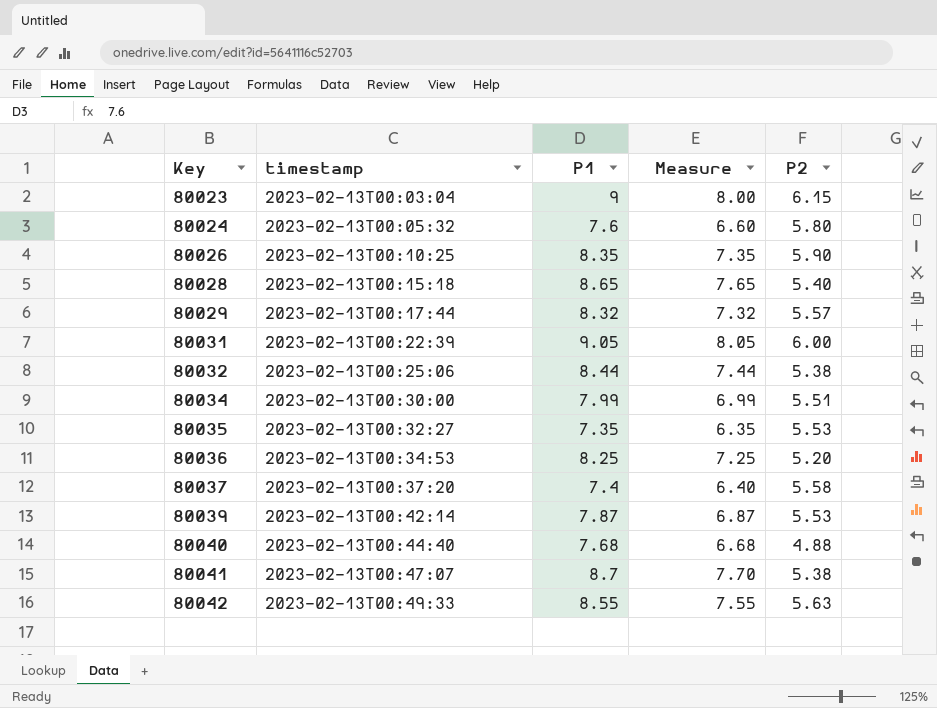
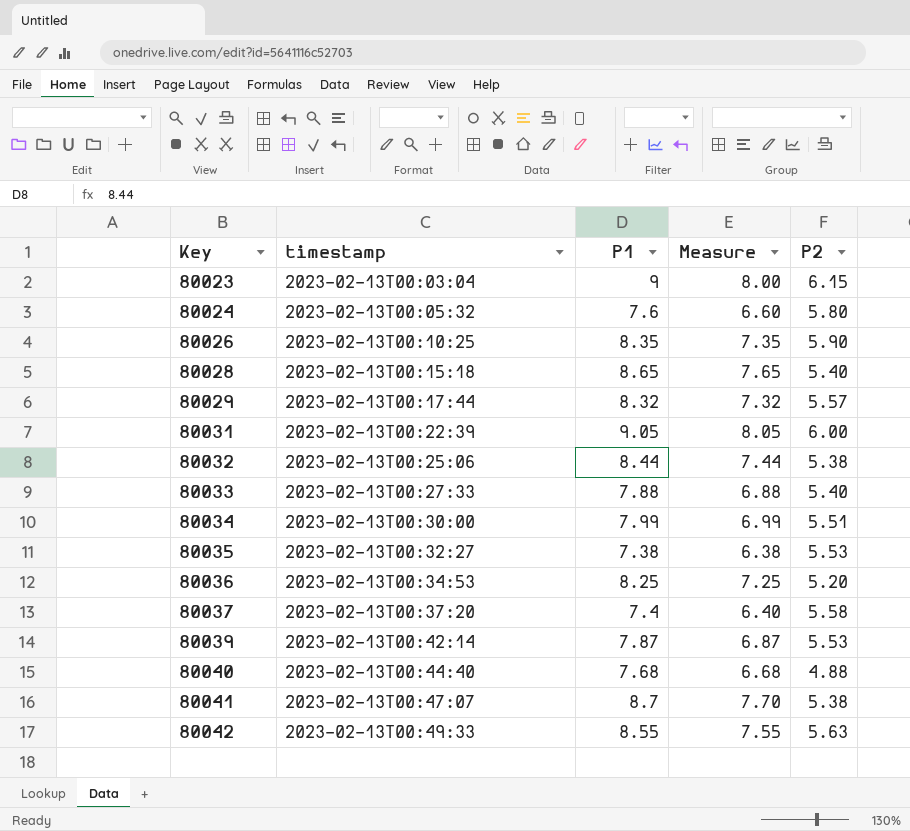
row 80033: none -> 2023-02-13T00:27:33 | 7.88 | 6.88 | 5.40
80035 | P1: 7.35 -> 7.38
80035 | Measure: 6.35 -> 6.38

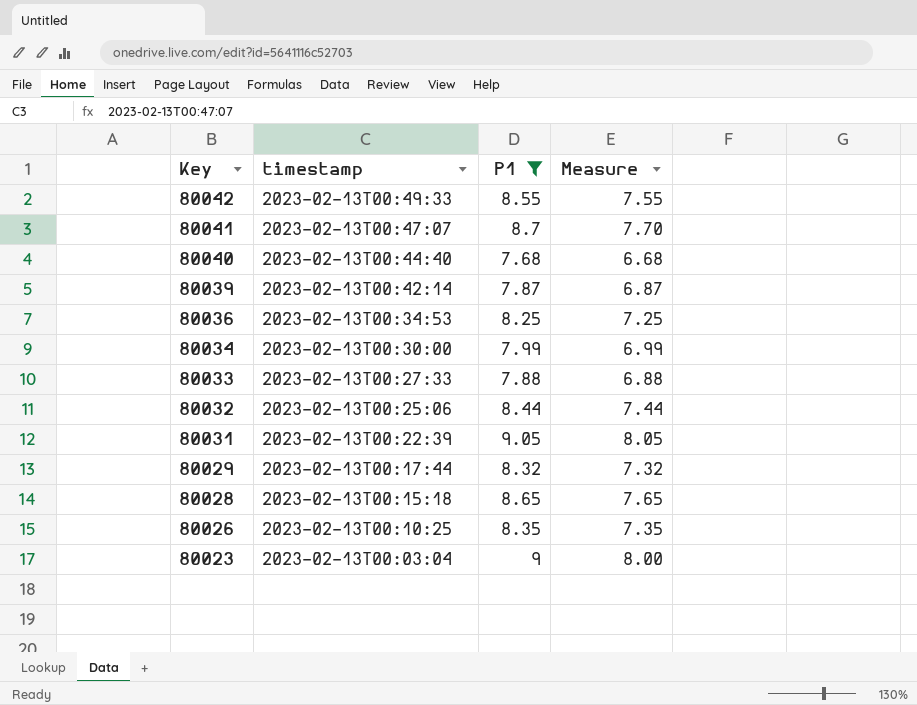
filter: none -> P1 >= 7.68
row order: Key ascending -> Key descending
column P2 | position: 5 -> none

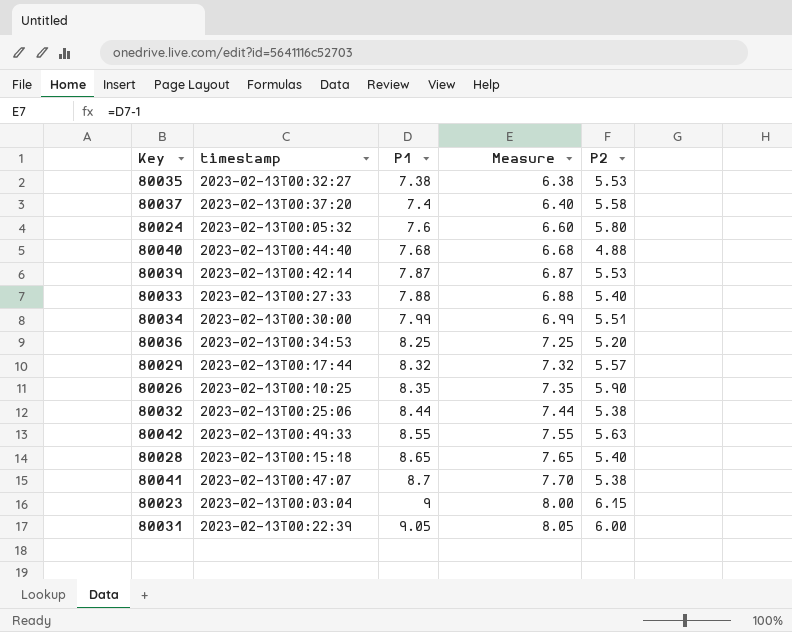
filter: P1 >= 7.68 -> none
row order: Key descending -> P1 ascending
column P2 | position: none -> 5

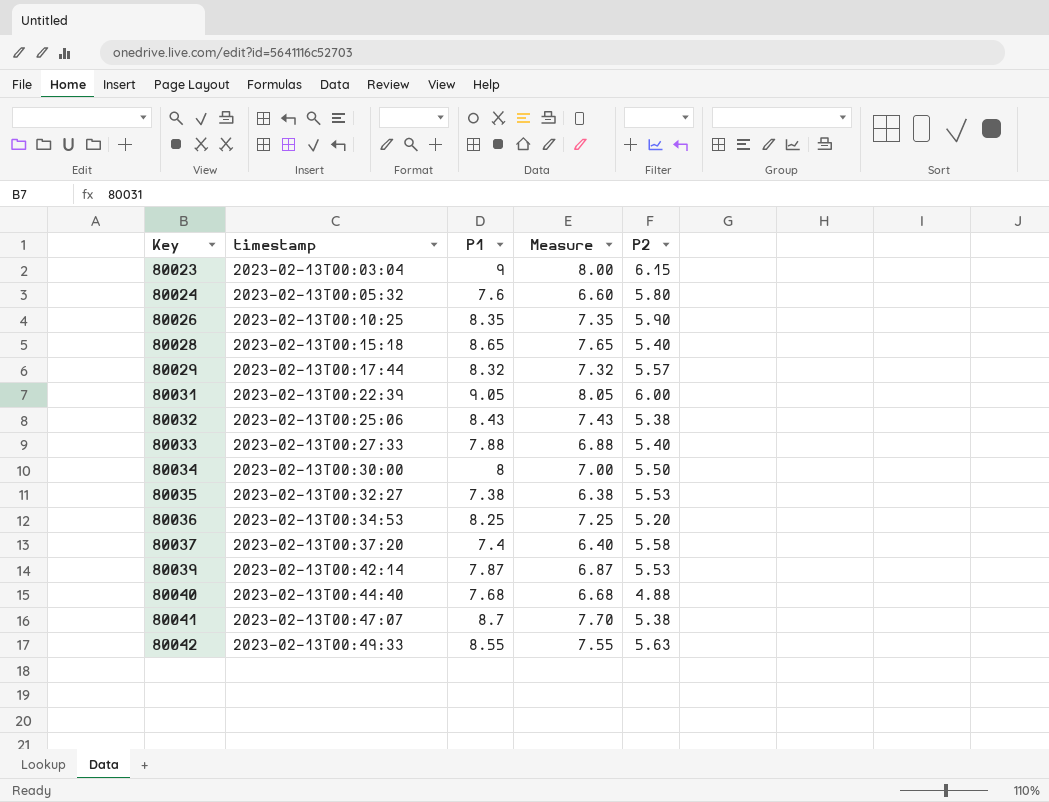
row order: P1 ascending -> Key ascending
80032 | P1: 8.44 -> 8.43
80032 | Measure: 7.44 -> 7.43
80034 | P1: 7.99 -> 8
80034 | Measure: 6.99 -> 7.00
80034 | P2: 5.51 -> 5.50

